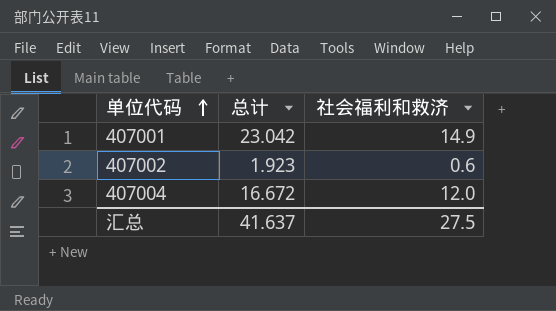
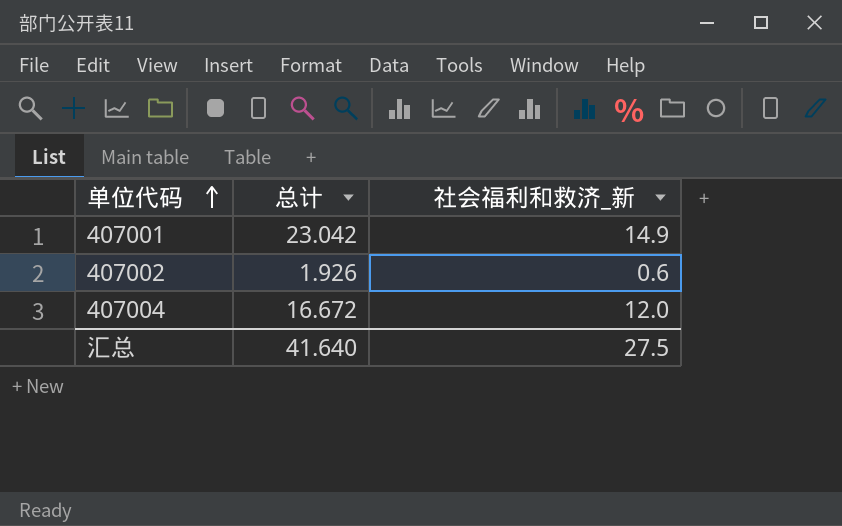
column name: 社会福利和救济 -> 社会福利和救济_新
407002 | 总计: 1.923 -> 1.926
汇总 | 总计: 41.637 -> 41.640

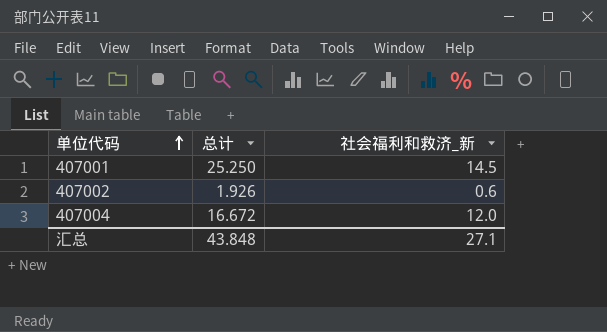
407001 | 总计: 23.042 -> 25.250
407001 | 社会福利和救济_新: 14.9 -> 14.5
汇总 | 总计: 41.640 -> 43.848
汇总 | 社会福利和救济_新: 27.5 -> 27.1

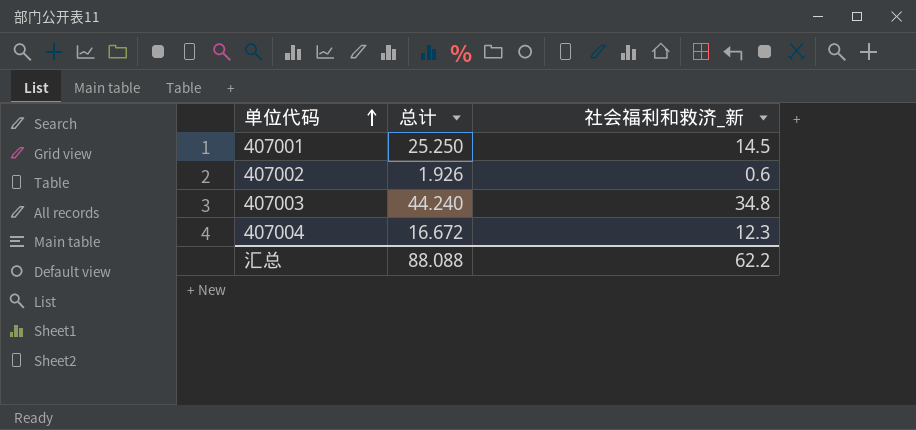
row 407003: none -> 44.240 | 34.8
407004 | 社会福利和救济_新: 12.0 -> 12.3
汇总 | 总计: 43.848 -> 88.088
汇总 | 社会福利和救济_新: 27.1 -> 62.2

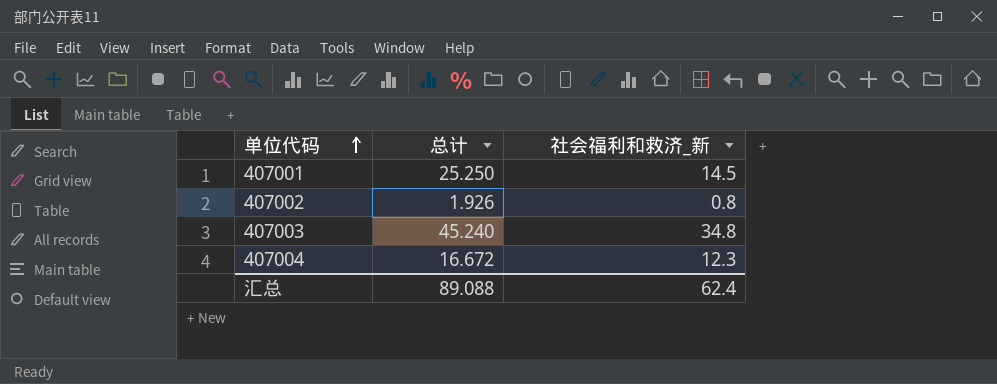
407002 | 社会福利和救济_新: 0.6 -> 0.8
407003 | 总计: 44.240 -> 45.240
汇总 | 总计: 88.088 -> 89.088
汇总 | 社会福利和救济_新: 62.2 -> 62.4

